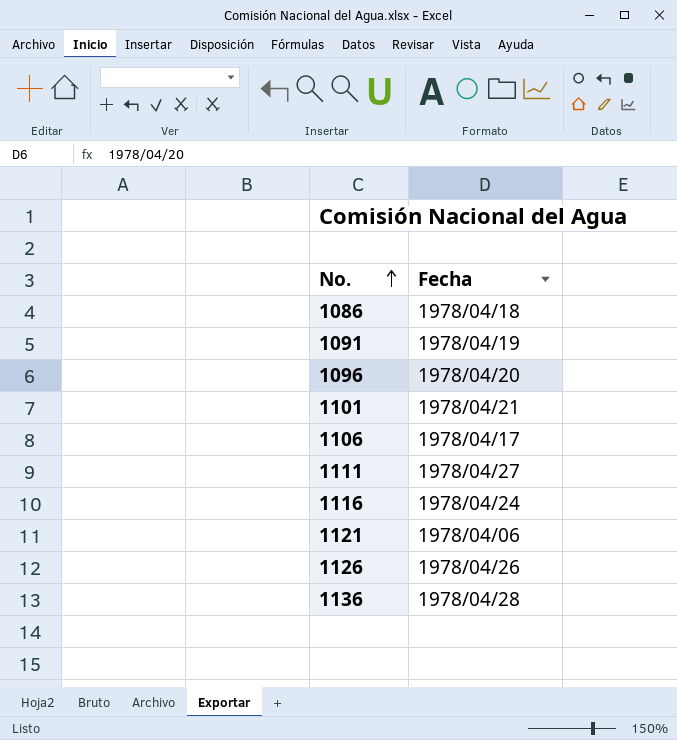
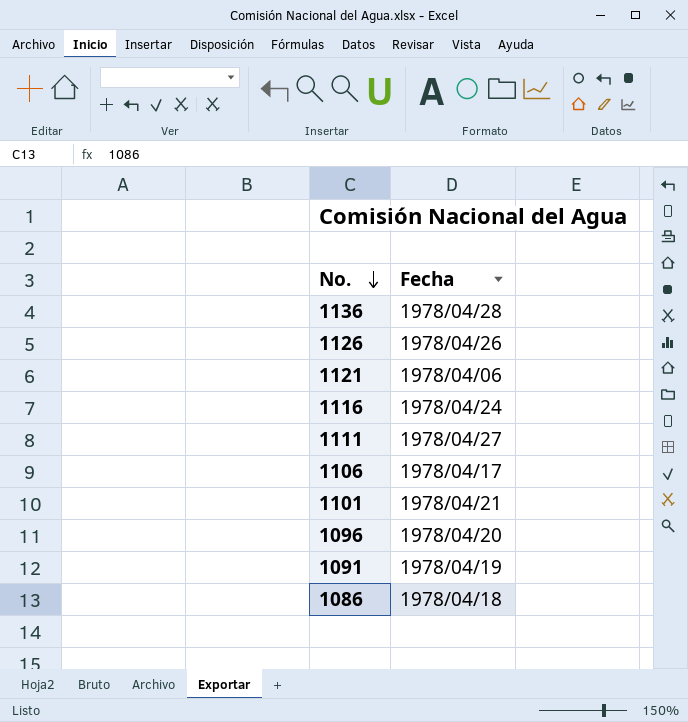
row order: No. ascending -> No. descending

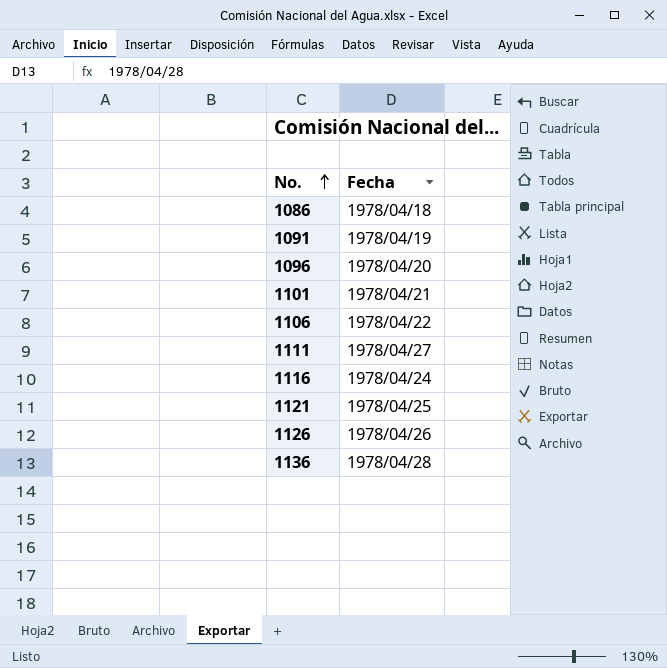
row order: No. descending -> No. ascending
1106 | Fecha: 1978/04/17 -> 1978/04/22
1121 | Fecha: 1978/04/06 -> 1978/04/25

